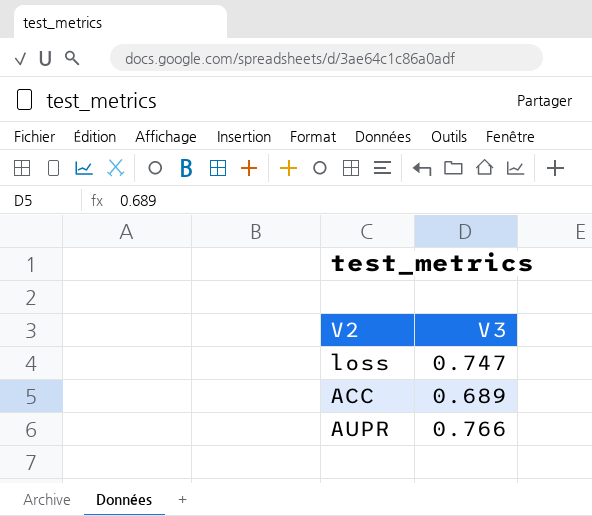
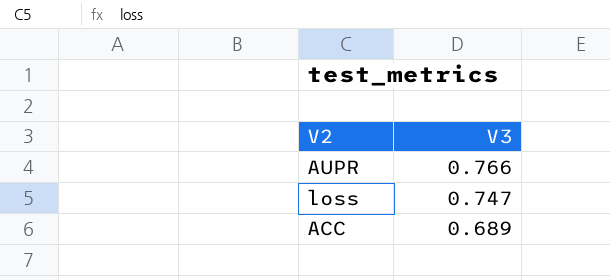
row order: none -> V3 descending

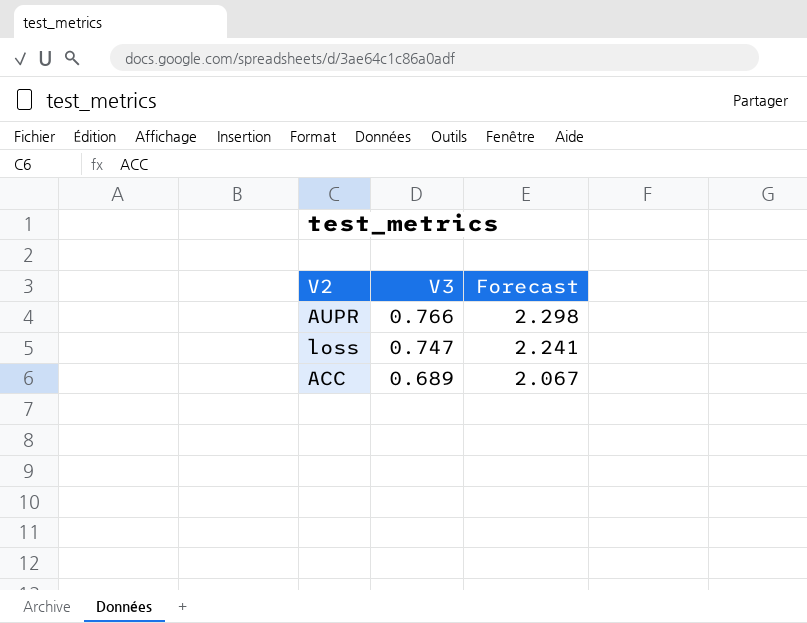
column Forecast | formula: none -> [V3] * 3

